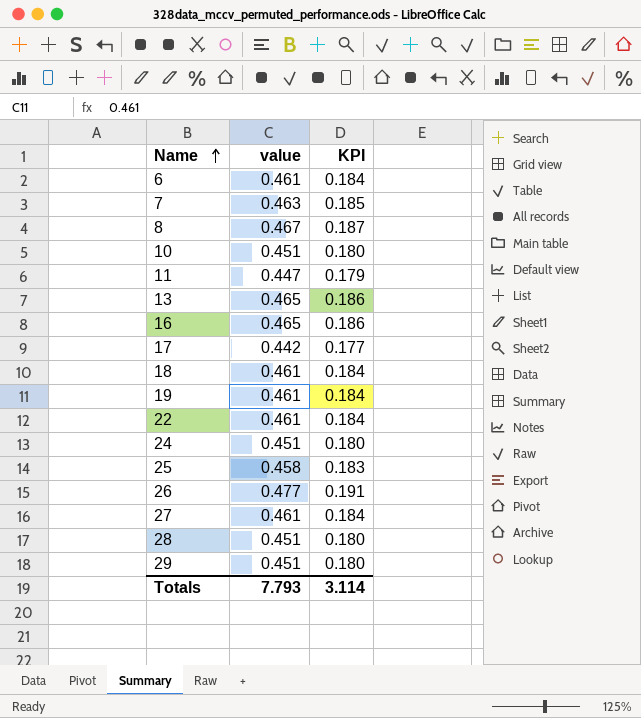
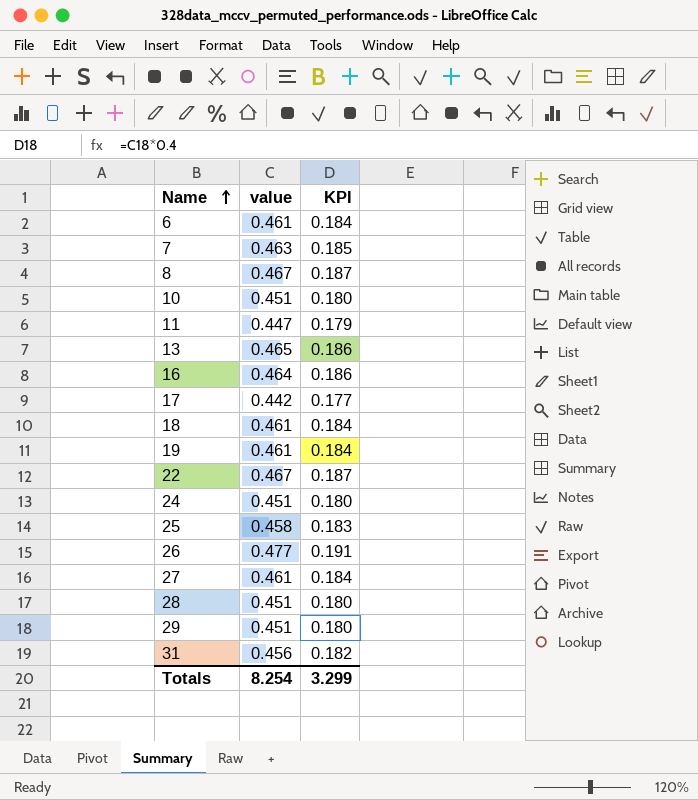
16 | value: 0.465 -> 0.464
22 | value: 0.461 -> 0.467
22 | KPI: 0.184 -> 0.187
row 31: none -> 0.456 | 0.182
Totals | value: 7.793 -> 8.254
Totals | KPI: 3.114 -> 3.299

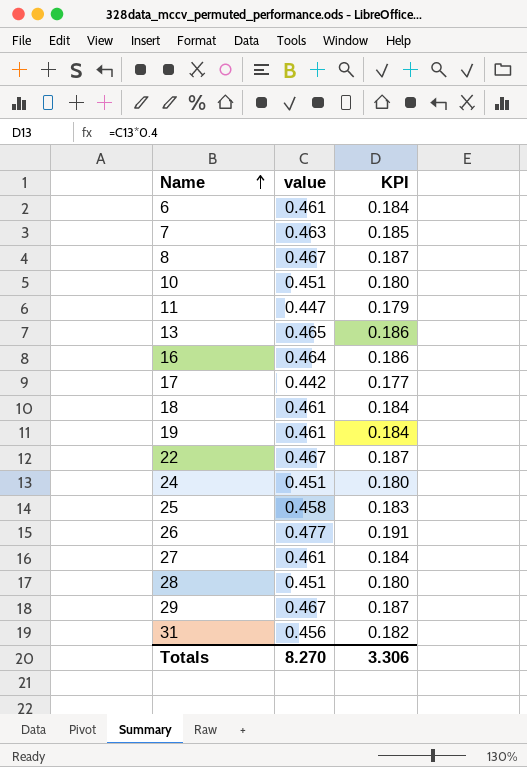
29 | value: 0.451 -> 0.467
29 | KPI: 0.180 -> 0.187
Totals | value: 8.254 -> 8.270
Totals | KPI: 3.299 -> 3.306

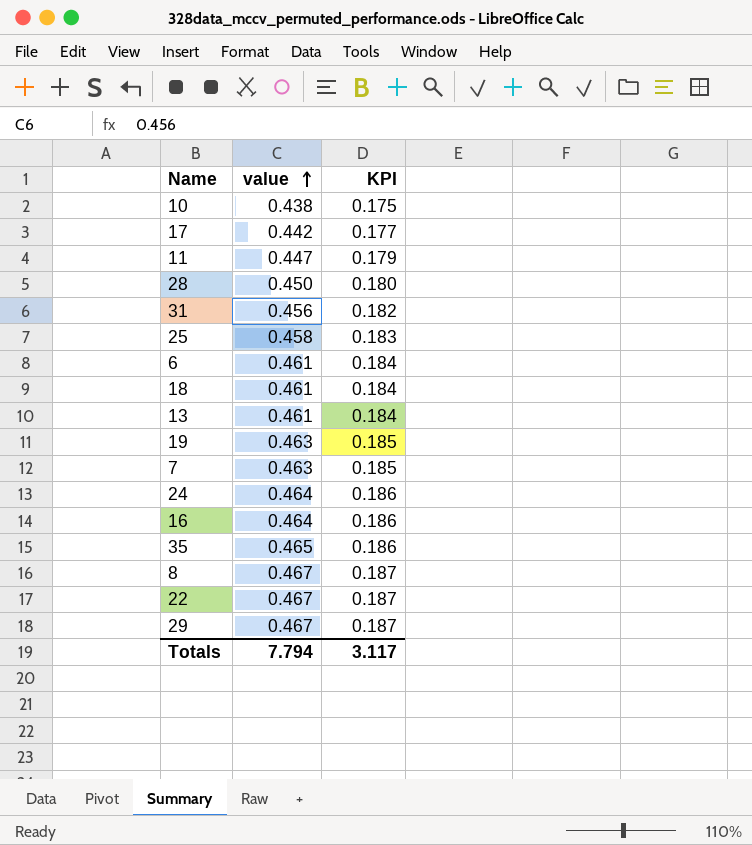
row order: Name ascending -> value ascending
row 26: 0.477 | 0.191 -> none
row 27: 0.461 | 0.184 -> none
10 | value: 0.451 -> 0.438
10 | KPI: 0.180 -> 0.175
28 | value: 0.451 -> 0.450
13 | value: 0.465 -> 0.461
13 | KPI: 0.186 -> 0.184
19 | value: 0.461 -> 0.463
19 | KPI: 0.184 -> 0.185
24 | value: 0.451 -> 0.464
24 | KPI: 0.180 -> 0.186
row 35: none -> 0.465 | 0.186
Totals | value: 8.270 -> 7.794
Totals | KPI: 3.306 -> 3.117

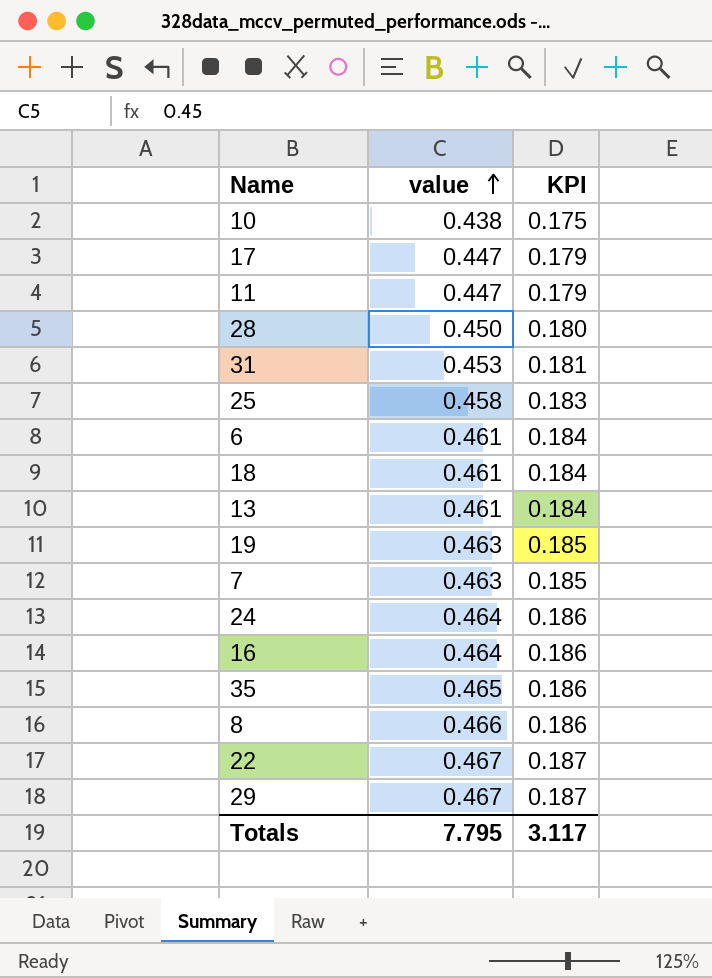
17 | value: 0.442 -> 0.447
17 | KPI: 0.177 -> 0.179
31 | value: 0.456 -> 0.453
31 | KPI: 0.182 -> 0.181
8 | value: 0.467 -> 0.466
8 | KPI: 0.187 -> 0.186
Totals | value: 7.794 -> 7.795

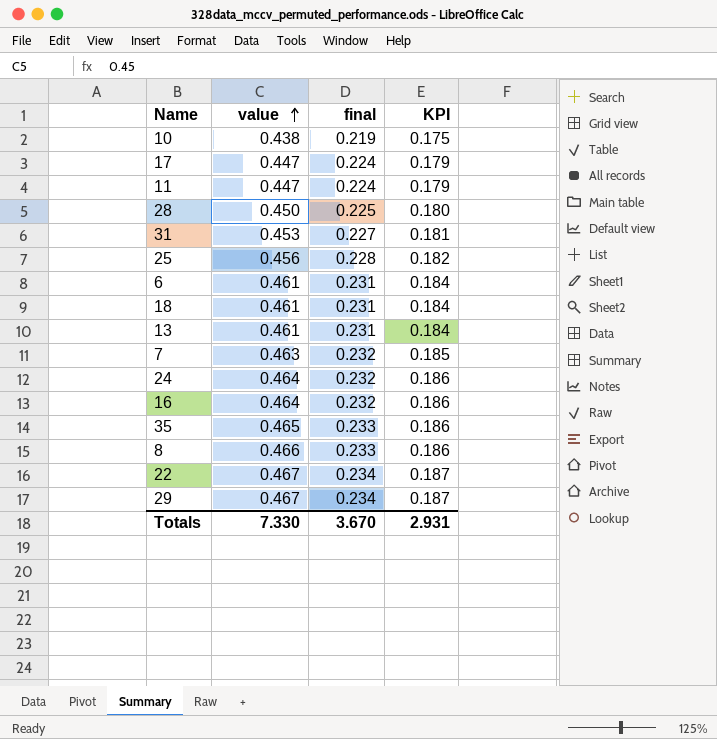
column final | formula: none -> [value] * 0.5
row 19: 0.463 | 0.185 -> none
25 | value: 0.458 -> 0.456
25 | KPI: 0.183 -> 0.182
Totals | value: 7.795 -> 7.330
Totals | KPI: 3.117 -> 2.931

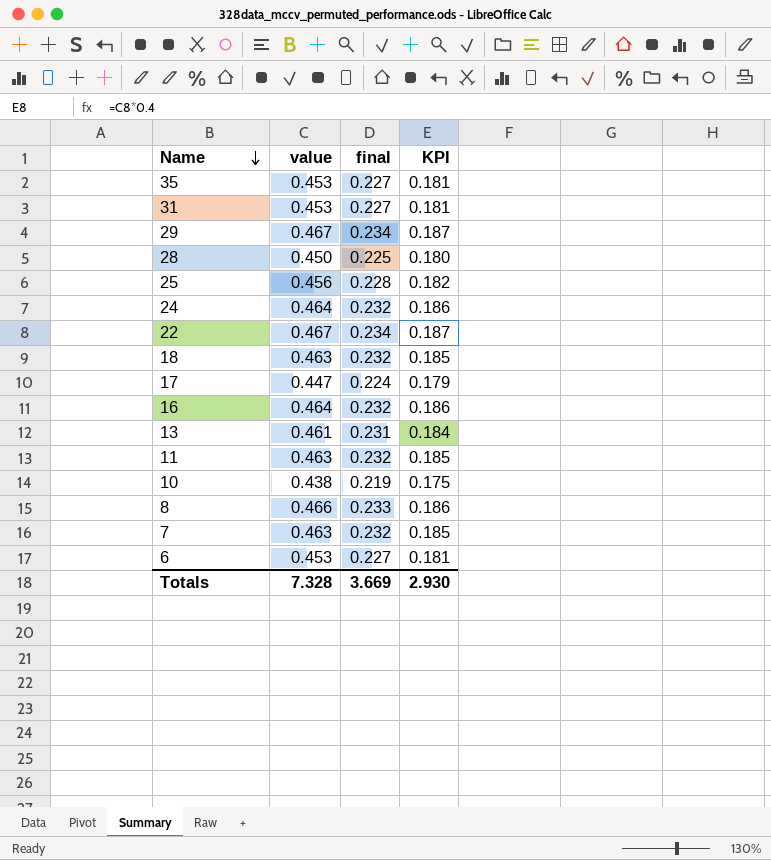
row order: value ascending -> Name descending
35 | value: 0.465 -> 0.453
35 | final: 0.233 -> 0.227
35 | KPI: 0.186 -> 0.181
18 | value: 0.461 -> 0.463
18 | final: 0.231 -> 0.232
18 | KPI: 0.184 -> 0.185
11 | value: 0.447 -> 0.463
11 | final: 0.224 -> 0.232
11 | KPI: 0.179 -> 0.185
6 | value: 0.461 -> 0.453
6 | final: 0.231 -> 0.227
6 | KPI: 0.184 -> 0.181
Totals | value: 7.330 -> 7.328
Totals | final: 3.670 -> 3.669
Totals | KPI: 2.931 -> 2.930

